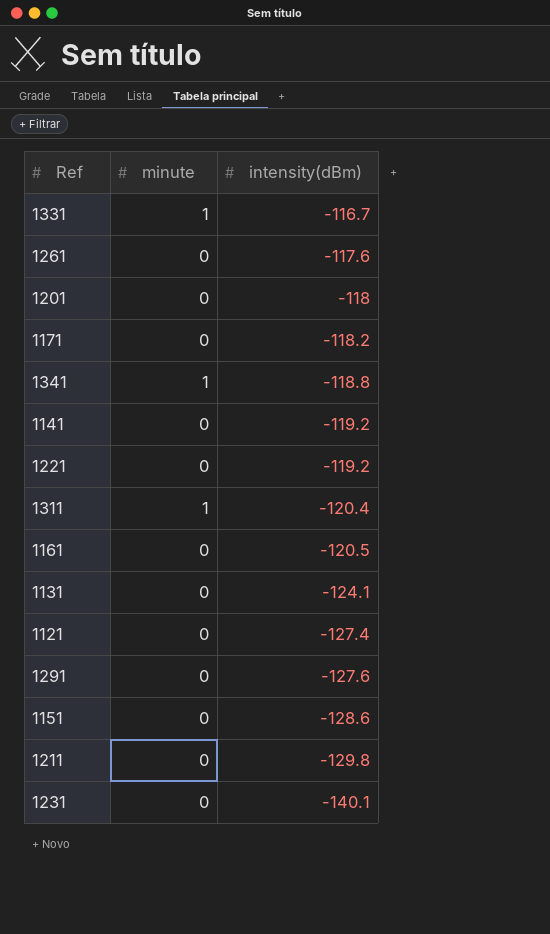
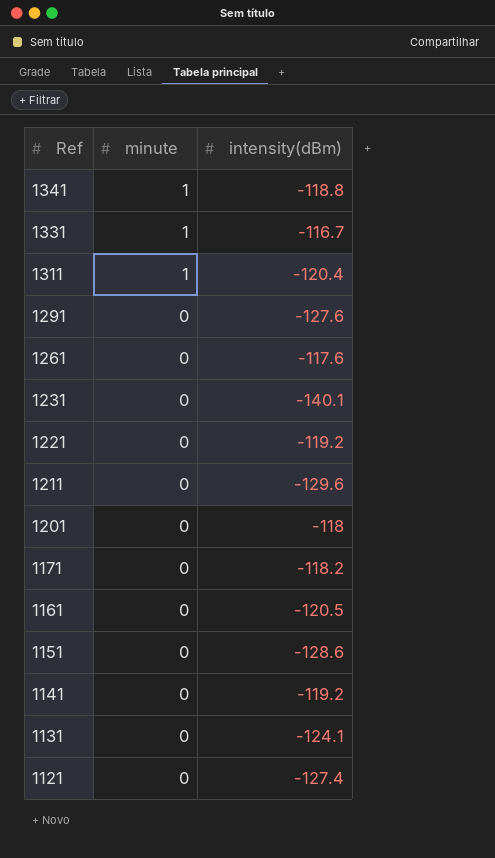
row order: intensity(dBm) descending -> Ref descending
1211 | intensity(dBm): -129.8 -> -129.6

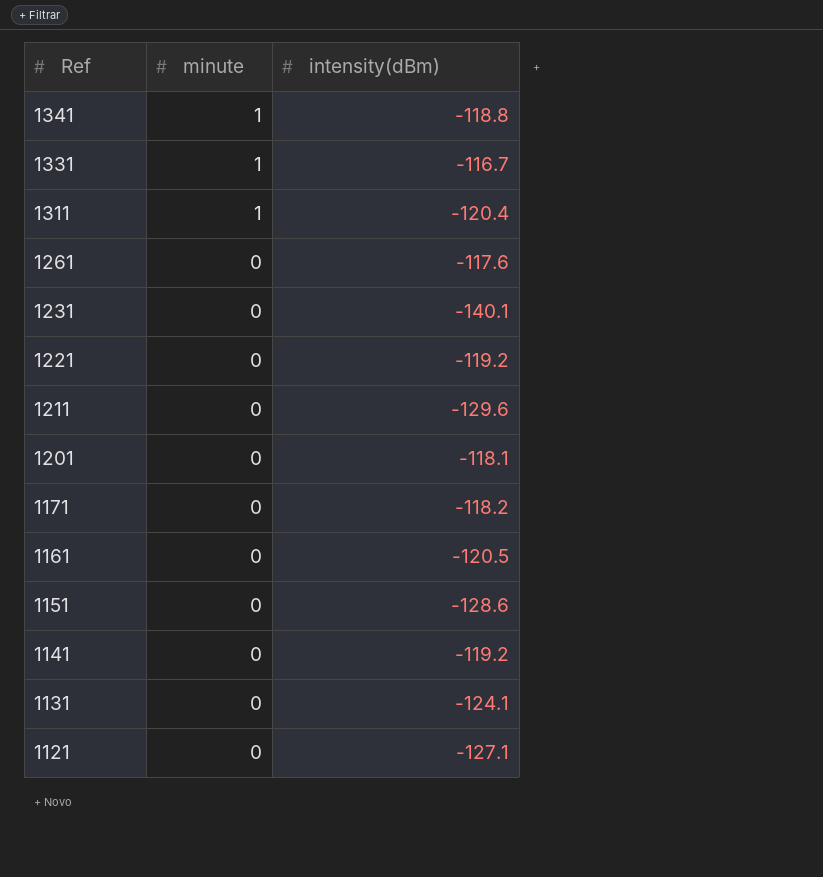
row 1291: 0 | -127.6 -> none
1201 | intensity(dBm): -118 -> -118.1
1121 | intensity(dBm): -127.4 -> -127.1

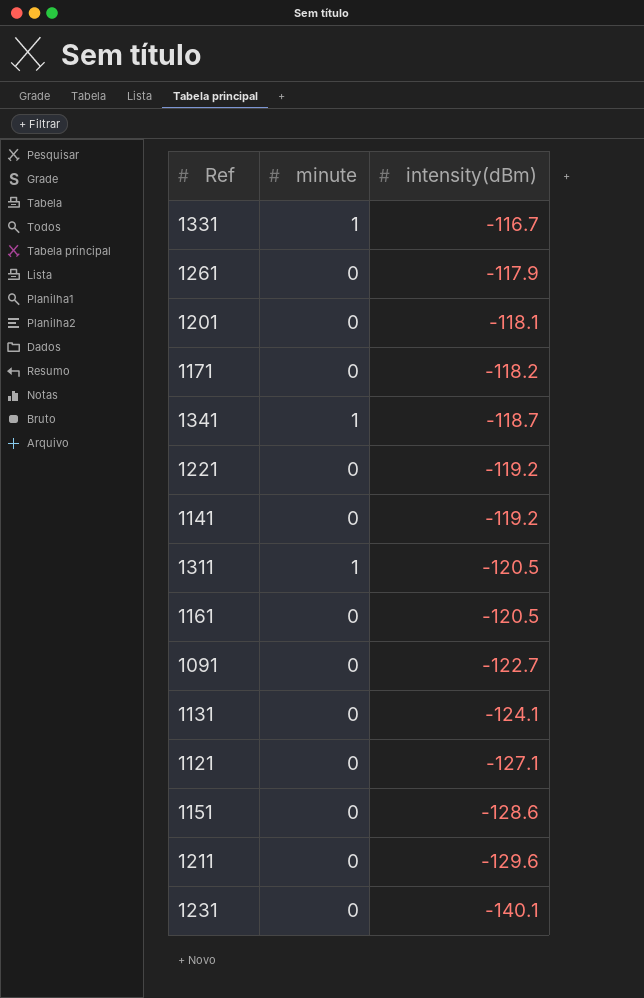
row order: Ref descending -> intensity(dBm) descending
1261 | intensity(dBm): -117.6 -> -117.9
1341 | intensity(dBm): -118.8 -> -118.7
1311 | intensity(dBm): -120.4 -> -120.5
row 1091: none -> 0 | -122.7

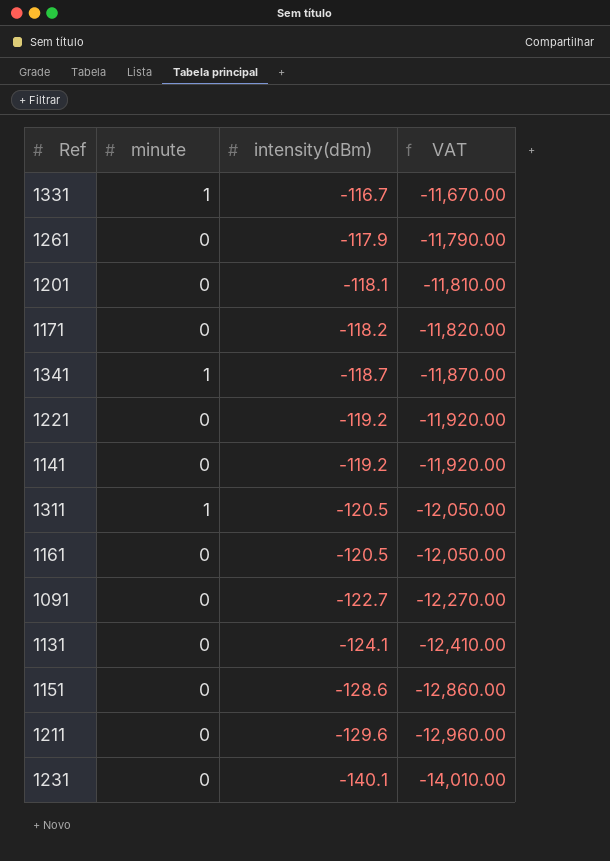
column VAT | formula: none -> [intensity(dBm)] * 100
row 1121: 0 | -127.1 -> none

